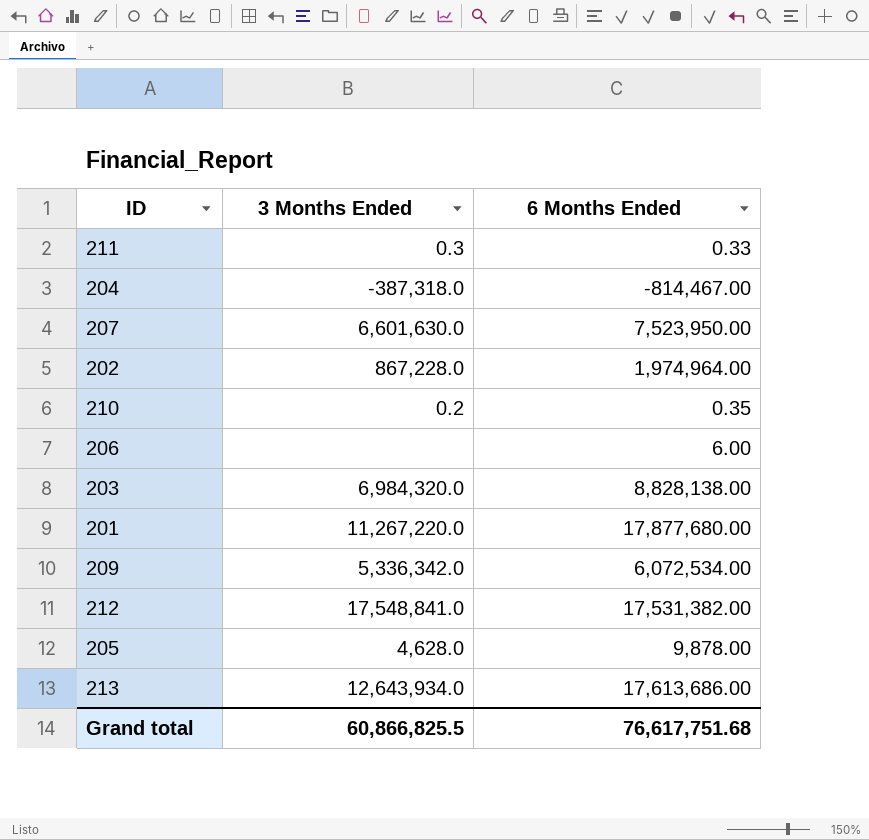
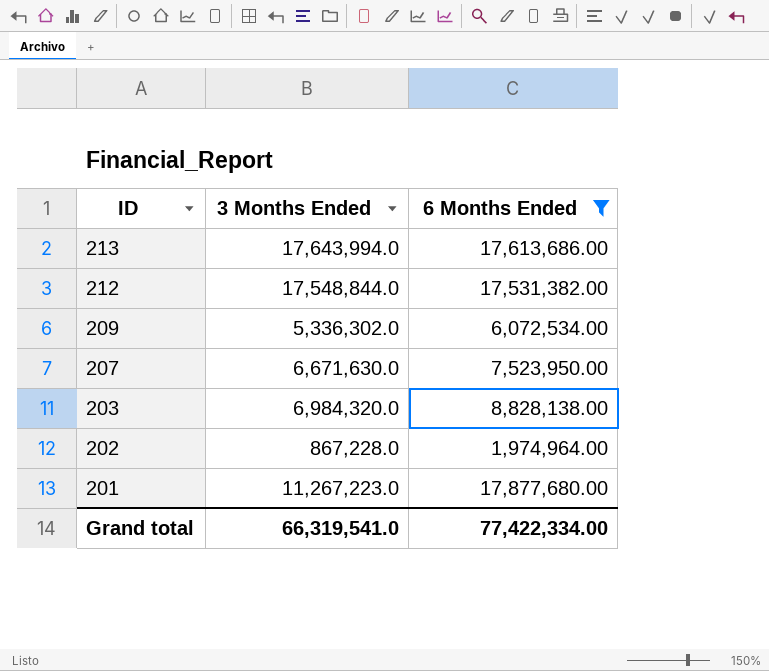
filter: none -> 6 Months Ended >= 1,974,964.00
row order: none -> ID descending
213 | 3 Months Ended: 12,643,934.0 -> 17,643,994.0
212 | 3 Months Ended: 17,548,841.0 -> 17,548,844.0
209 | 3 Months Ended: 5,336,342.0 -> 5,336,302.0
207 | 3 Months Ended: 6,601,630.0 -> 6,671,630.0
201 | 3 Months Ended: 11,267,220.0 -> 11,267,223.0
Grand total | 3 Months Ended: 60,866,825.5 -> 66,319,541.0
Grand total | 6 Months Ended: 76,617,751.68 -> 77,422,334.00

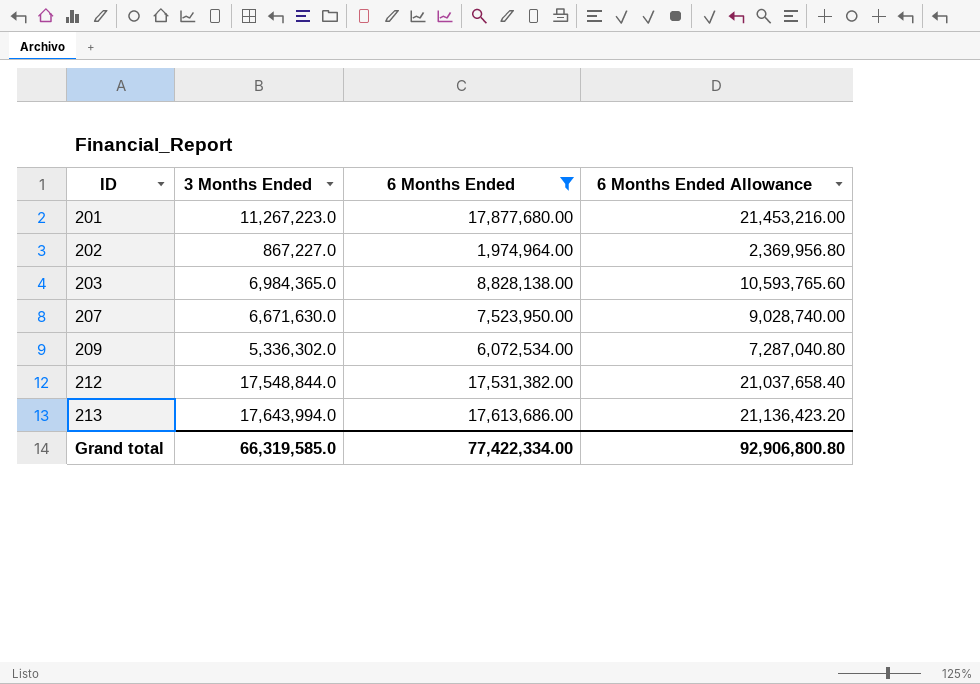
row order: ID descending -> ID ascending
column 6 Months Ended Allowance | formula: none -> [6 Months Ended] * 1.2
202 | 3 Months Ended: 867,228.0 -> 867,227.0
203 | 3 Months Ended: 6,984,320.0 -> 6,984,365.0
Grand total | 3 Months Ended: 66,319,541.0 -> 66,319,585.0

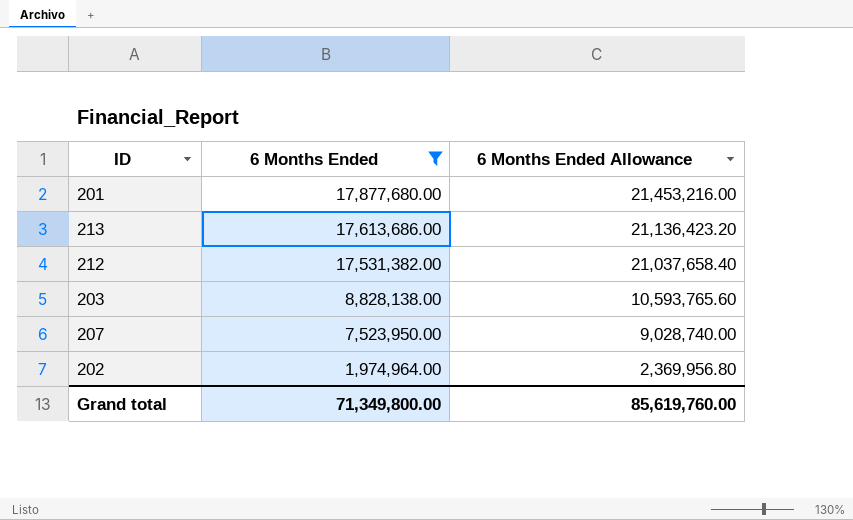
row order: ID ascending -> 6 Months Ended descending
column 3 Months Ended | position: 2 -> none
row 209: 5,336,302.0 | 6,072,534.00 | 7,287,040.80 -> none
Grand total | 6 Months Ended: 77,422,334.00 -> 71,349,800.00
Grand total | 6 Months Ended Allowance: 92,906,800.80 -> 85,619,760.00

